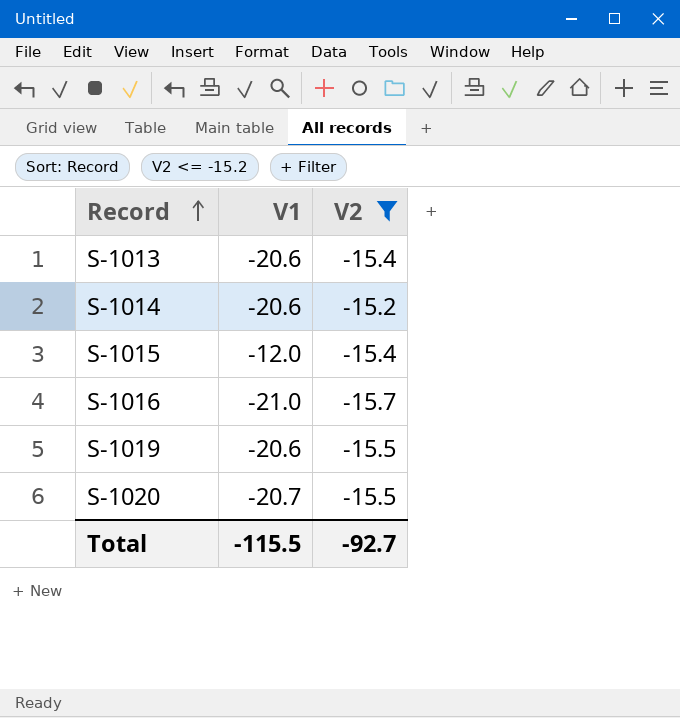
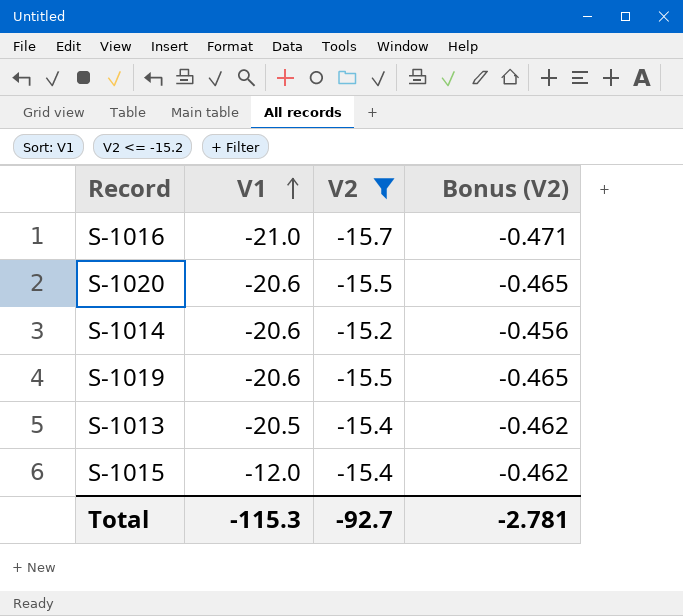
row order: Record ascending -> V1 ascending
column Bonus (V2) | formula: none -> [V2] * 0.03
S-1020 | V1: -20.7 -> -20.6
S-1013 | V1: -20.6 -> -20.5
Total | V1: -115.5 -> -115.3

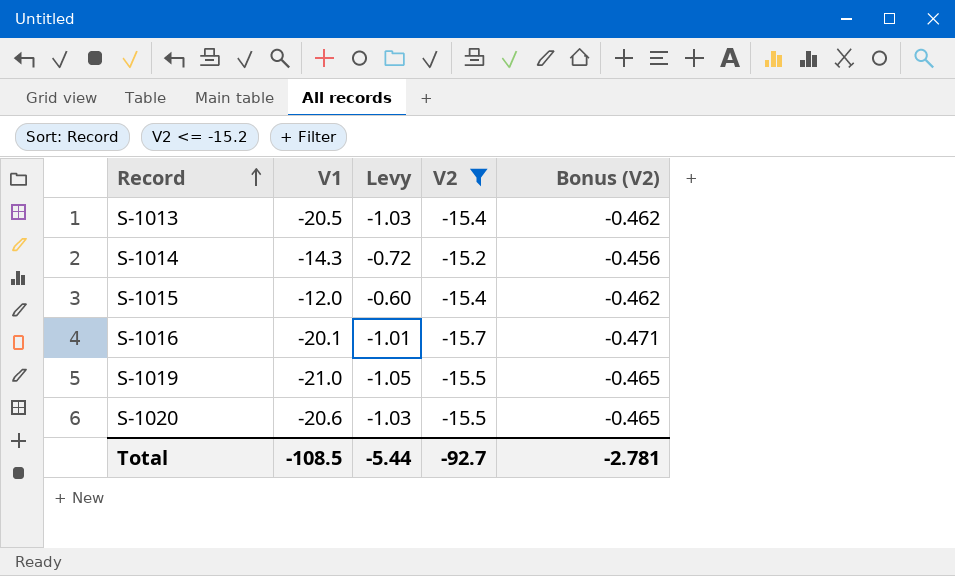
row order: V1 ascending -> Record ascending
column Levy | formula: none -> [V1] * 0.05
S-1014 | V1: -20.6 -> -14.3
S-1016 | V1: -21.0 -> -20.1
S-1019 | V1: -20.6 -> -21.0
Total | V1: -115.3 -> -108.5

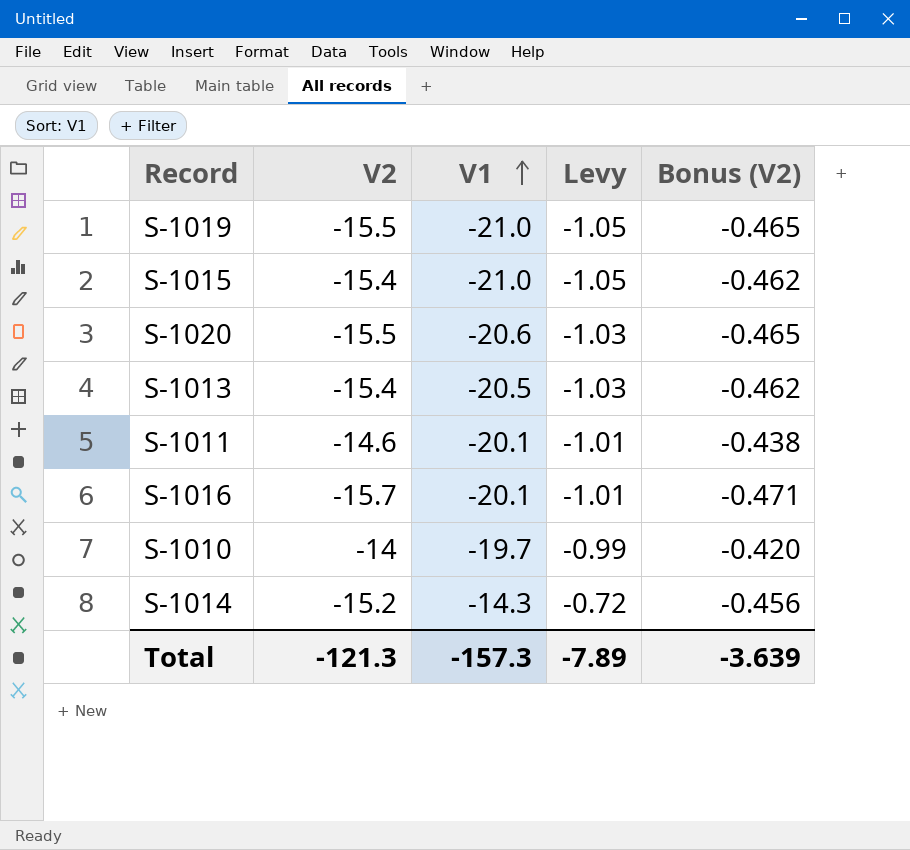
filter: V2 <= -15.2 -> none
row order: Record ascending -> V1 ascending
column V2 | position: 4 -> 2
S-1015 | V1: -12.0 -> -21.0
S-1015 | Levy: -0.60 -> -1.05
Total | V2: -92.7 -> -121.3
Total | V1: -108.5 -> -157.3
Total | Levy: -5.44 -> -7.89
Total | Bonus (V2): -2.781 -> -3.639

